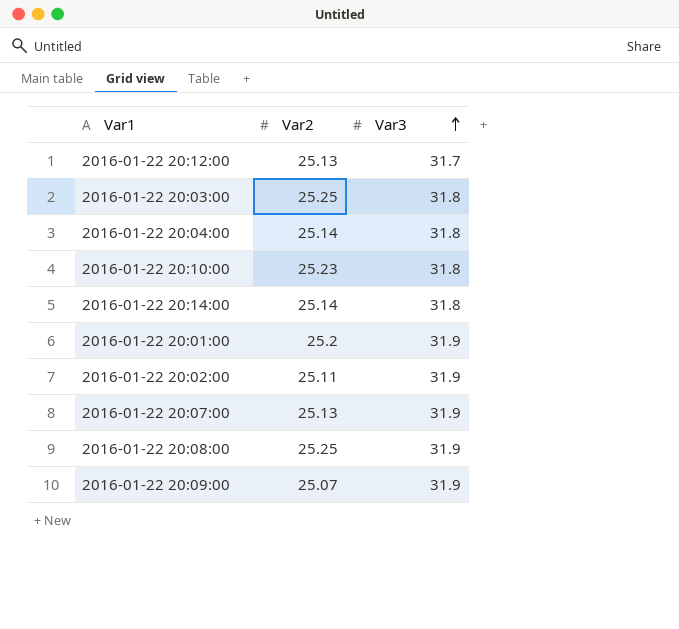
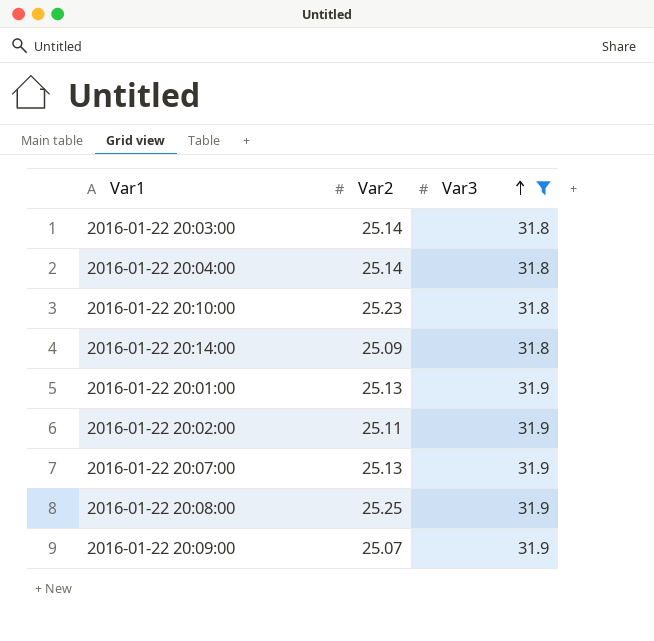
filter: none -> Var3 != 31.7
2016-01-22 20:03:00 | Var2: 25.25 -> 25.14
2016-01-22 20:14:00 | Var2: 25.14 -> 25.09
2016-01-22 20:01:00 | Var2: 25.2 -> 25.13

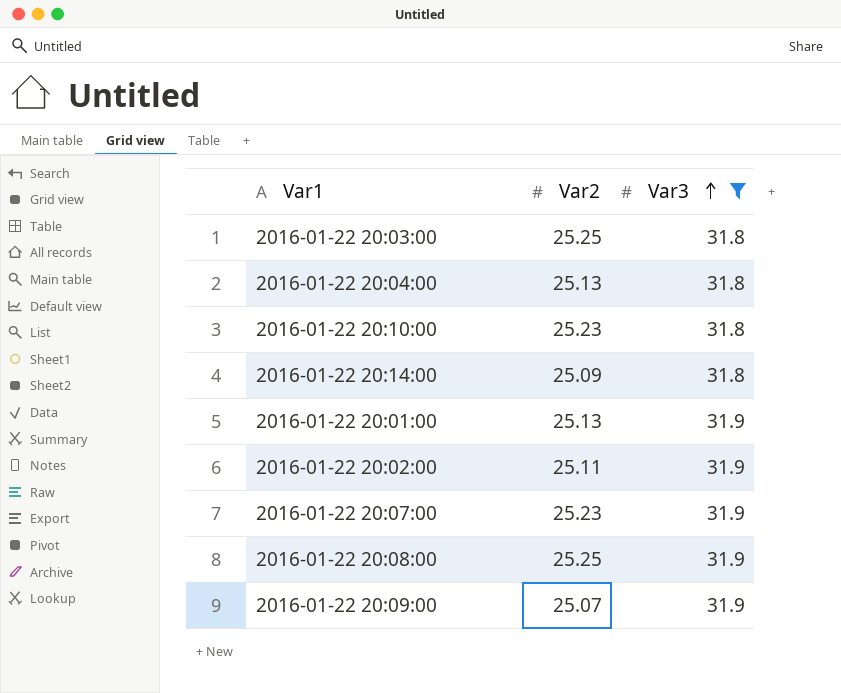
2016-01-22 20:03:00 | Var2: 25.14 -> 25.25
2016-01-22 20:04:00 | Var2: 25.14 -> 25.13
2016-01-22 20:07:00 | Var2: 25.13 -> 25.23

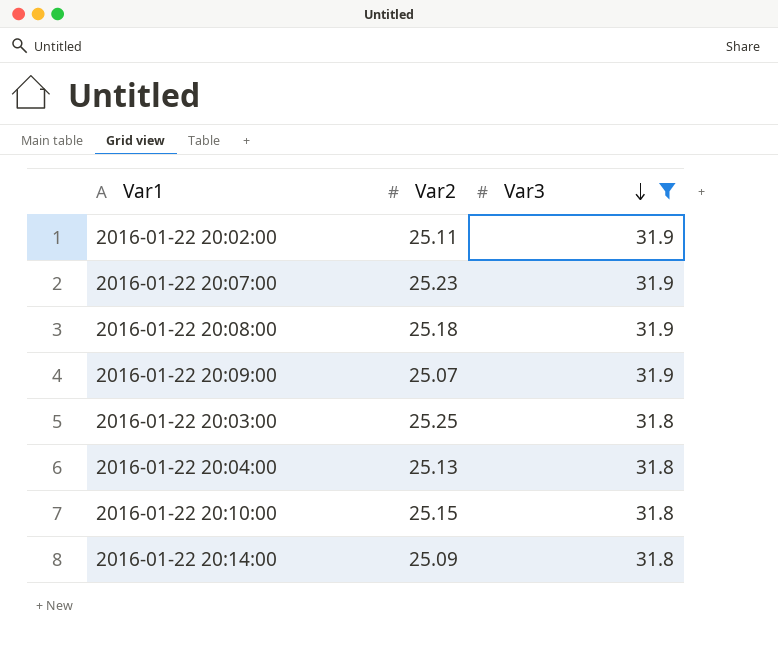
row order: Var3 ascending -> Var3 descending
row 2016-01-22 20:01:00: 25.13 | 31.9 -> none
2016-01-22 20:08:00 | Var2: 25.25 -> 25.18
2016-01-22 20:10:00 | Var2: 25.23 -> 25.15

